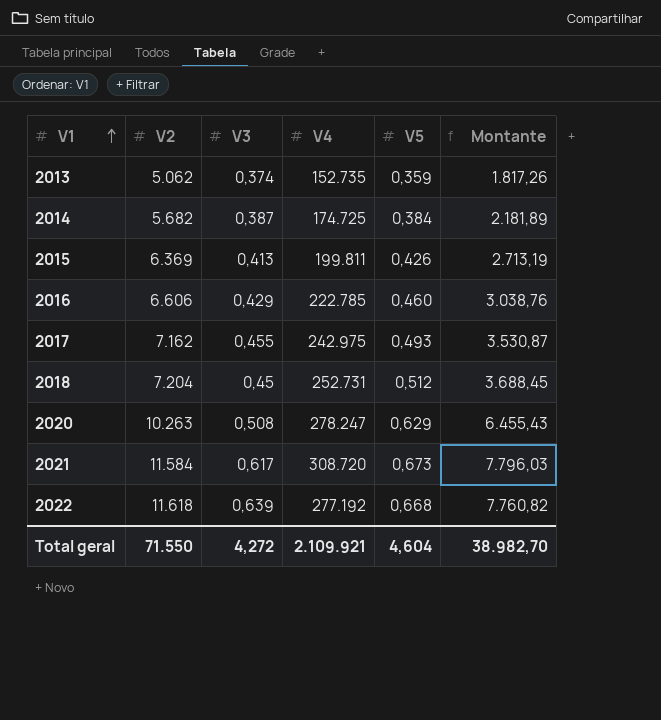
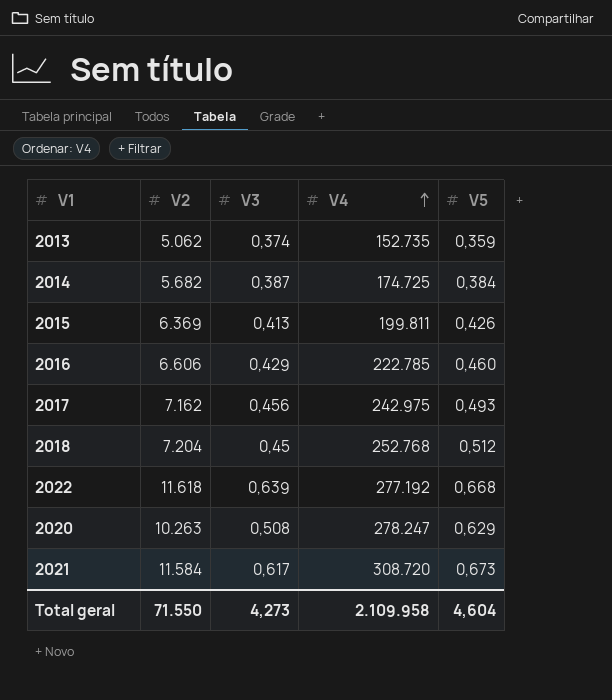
row order: V1 ascending -> V4 ascending
column Montante | formula: [V2] * [V5] -> none
2017 | V3: 0,455 -> 0,456
2018 | V4: 252.731 -> 252.768
Total geral | V3: 4,272 -> 4,273
Total geral | V4: 2.109.921 -> 2.109.958

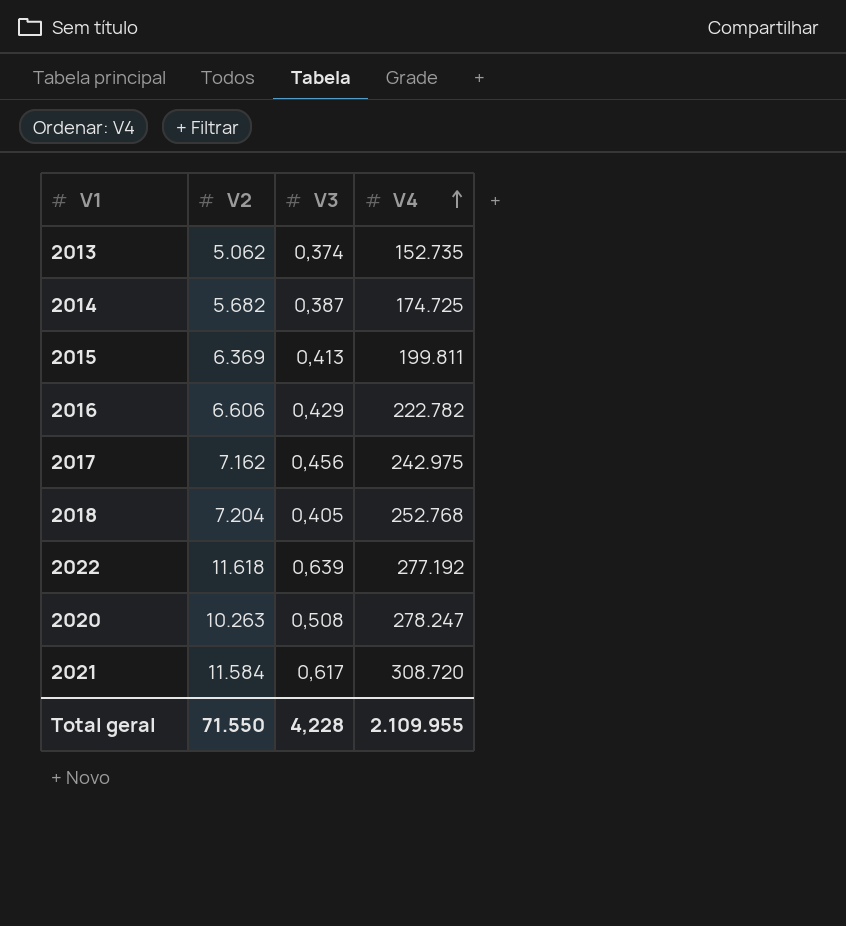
column V5 | position: 5 -> none
2016 | V4: 222.785 -> 222.782
2018 | V3: 0,45 -> 0,405
Total geral | V3: 4,273 -> 4,228
Total geral | V4: 2.109.958 -> 2.109.955

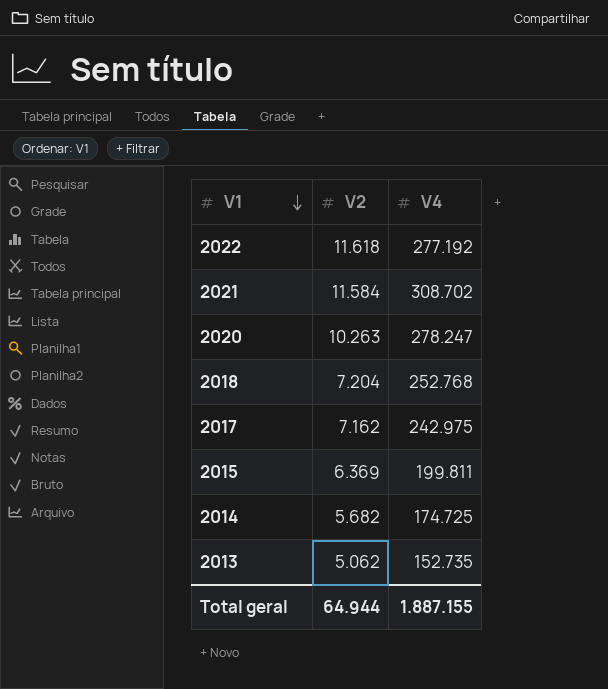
row order: V4 ascending -> V1 descending
column V3 | position: 3 -> none
row 2016: 6.606 | 0,429 | 222.782 -> none
2021 | V4: 308.720 -> 308.702
Total geral | V2: 71.550 -> 64.944
Total geral | V4: 2.109.955 -> 1.887.155

